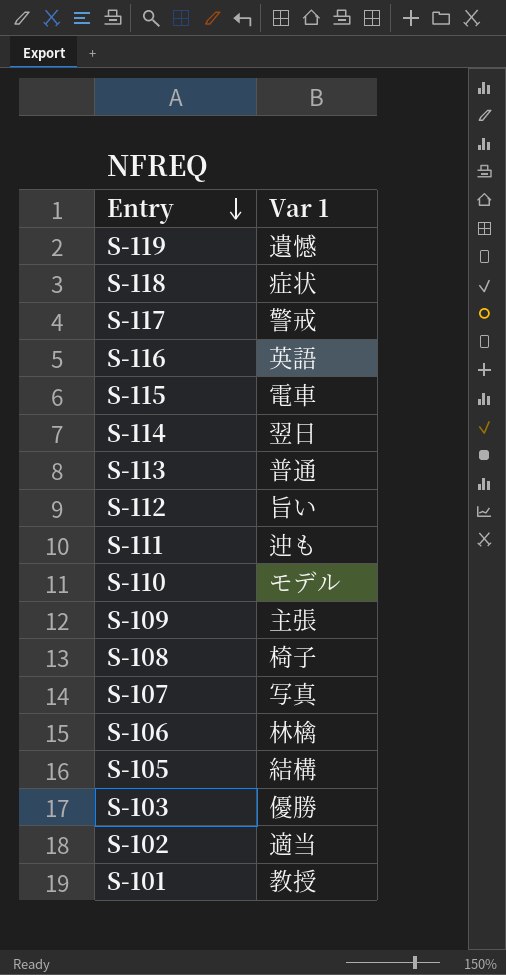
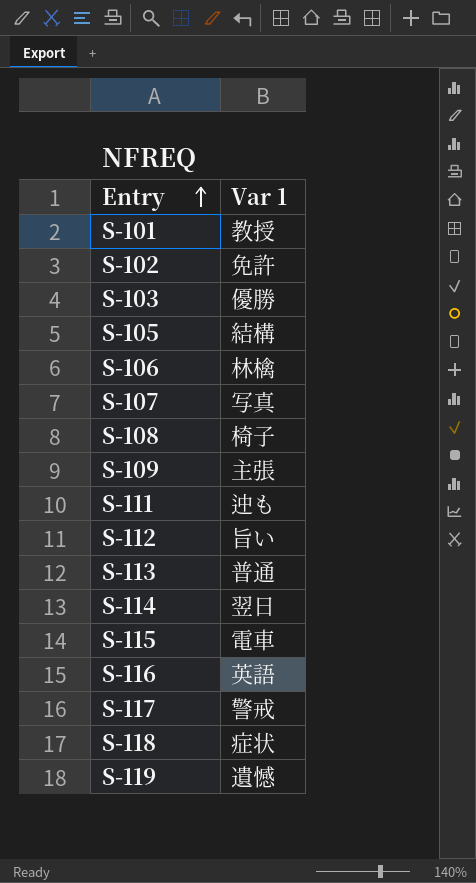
row order: Entry descending -> Entry ascending
row S-110: モデル -> none
S-102 | Var 1: 適当 -> 免許

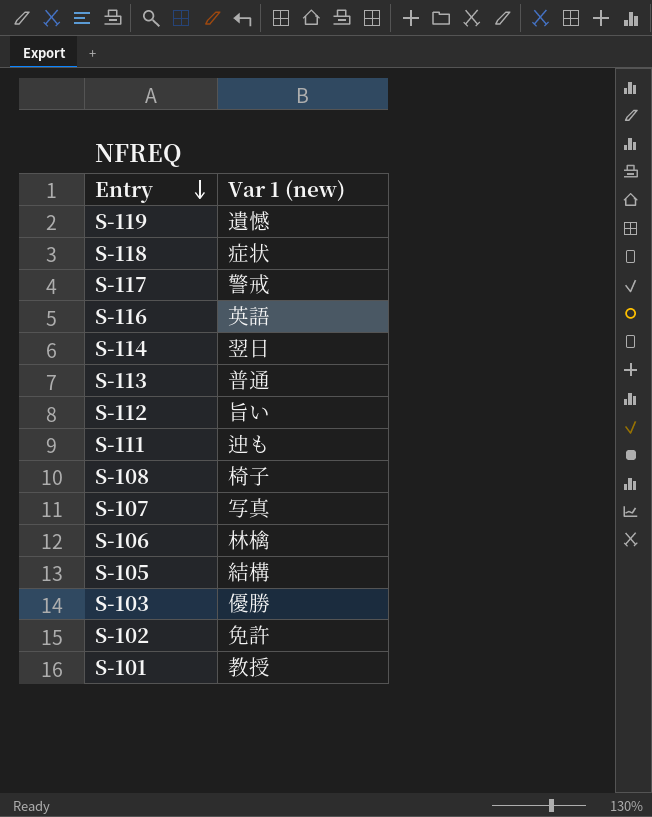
row order: Entry ascending -> Entry descending
column name: Var 1 -> Var 1 (new)
row S-109: 主張 -> none
row S-115: 電車 -> none

